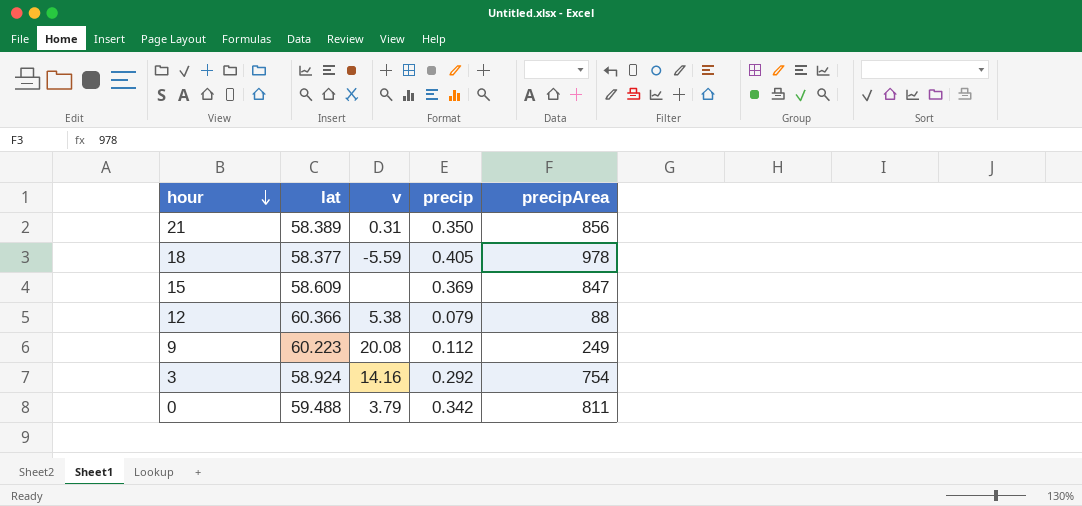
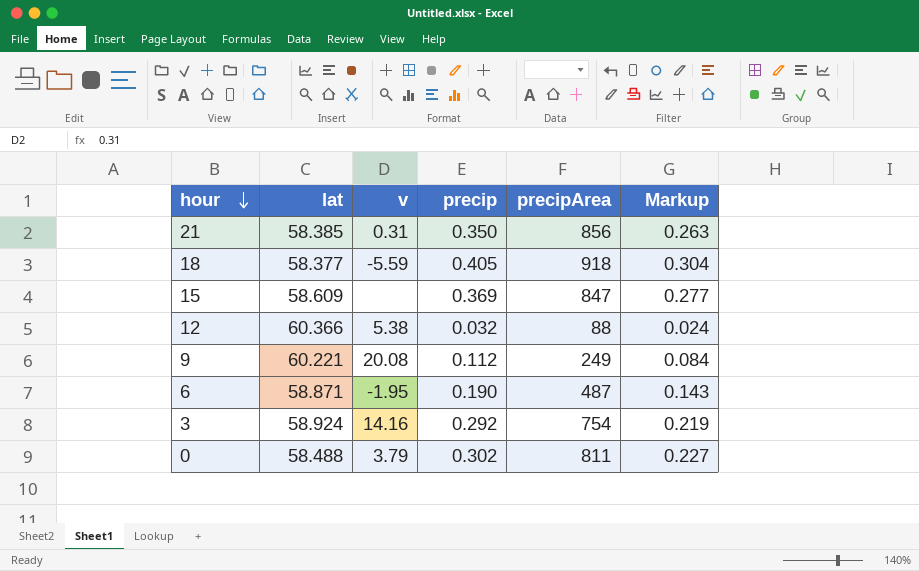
column Markup | formula: none -> [precip] * 0.75
21 | lat: 58.389 -> 58.385
18 | precipArea: 978 -> 918
12 | precip: 0.079 -> 0.032
9 | lat: 60.223 -> 60.221
row 6: none -> 58.871 | -1.95 | 0.190 | 487 | 0.143
0 | lat: 59.488 -> 58.488
0 | precip: 0.342 -> 0.302

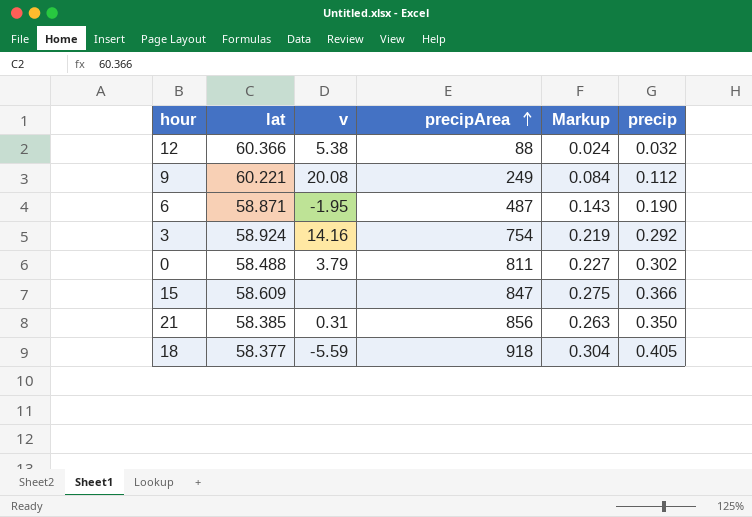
row order: hour descending -> precipArea ascending
column precip | position: 4 -> 6
15 | Markup: 0.277 -> 0.275
15 | precip: 0.369 -> 0.366

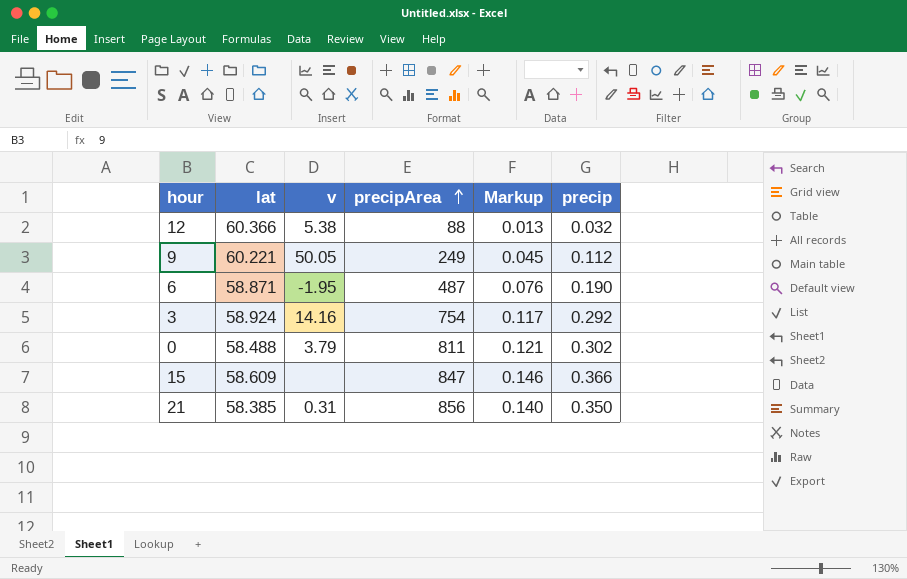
column Markup | formula: [precip] * 0.75 -> [precip] * 0.4
row 18: 58.377 | -5.59 | 918 | 0.304 | 0.405 -> none
9 | v: 20.08 -> 50.05

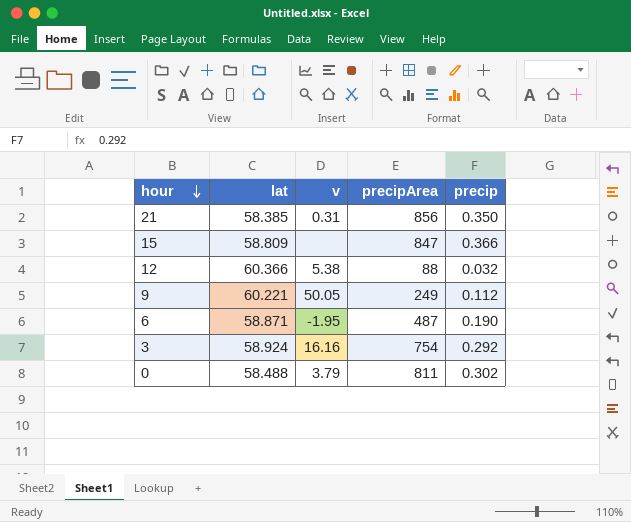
row order: precipArea ascending -> hour descending
column Markup | formula: [precip] * 0.4 -> none
15 | lat: 58.609 -> 58.809
3 | v: 14.16 -> 16.16

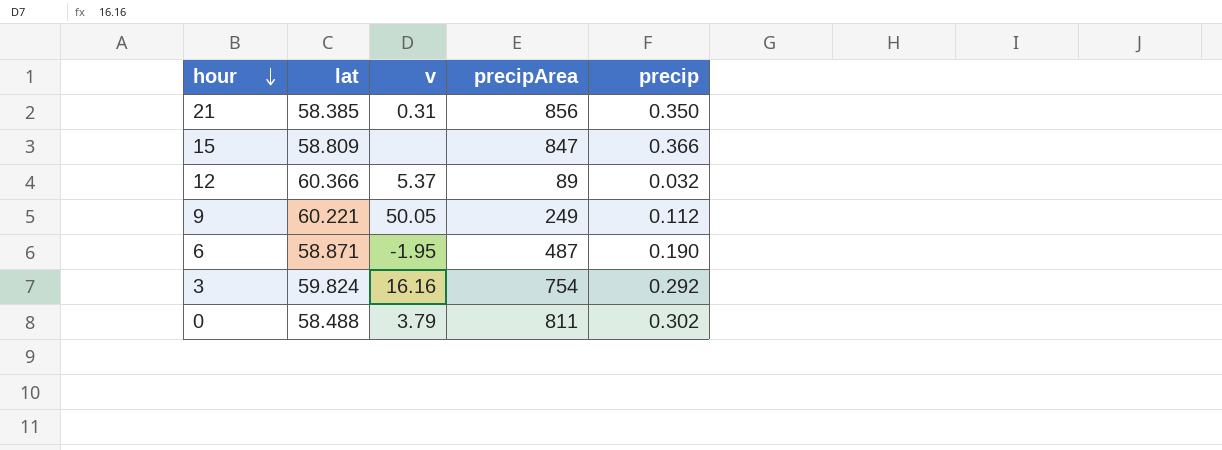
12 | v: 5.38 -> 5.37
12 | precipArea: 88 -> 89
3 | lat: 58.924 -> 59.824

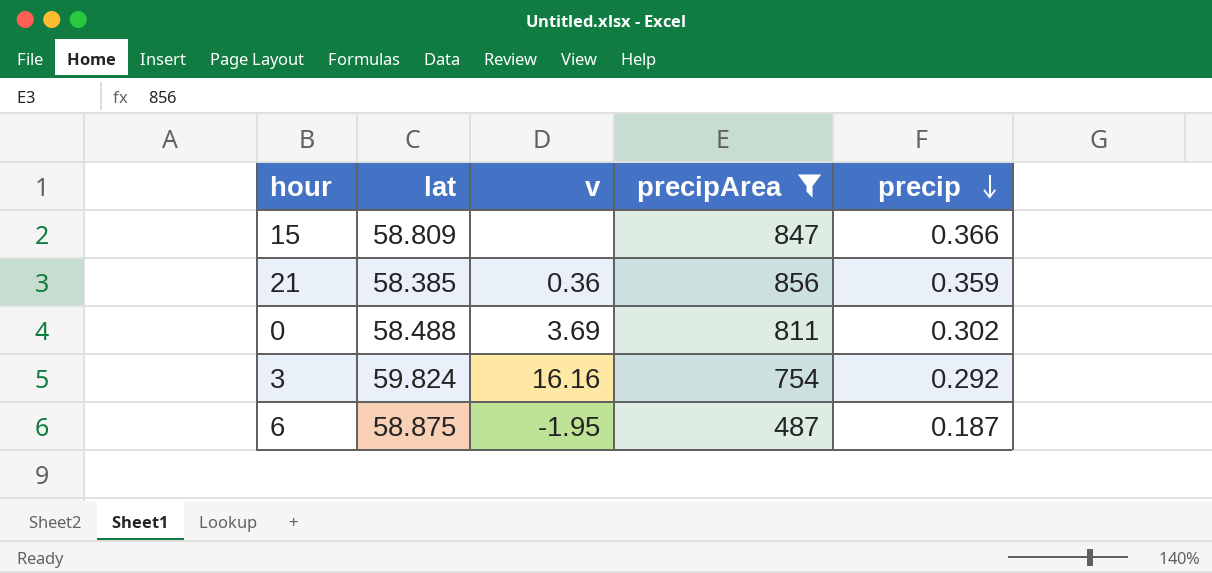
filter: none -> precipArea >= 487
row order: hour descending -> precip descending
21 | v: 0.31 -> 0.36
21 | precip: 0.350 -> 0.359
0 | v: 3.79 -> 3.69
6 | lat: 58.871 -> 58.875
6 | precip: 0.190 -> 0.187

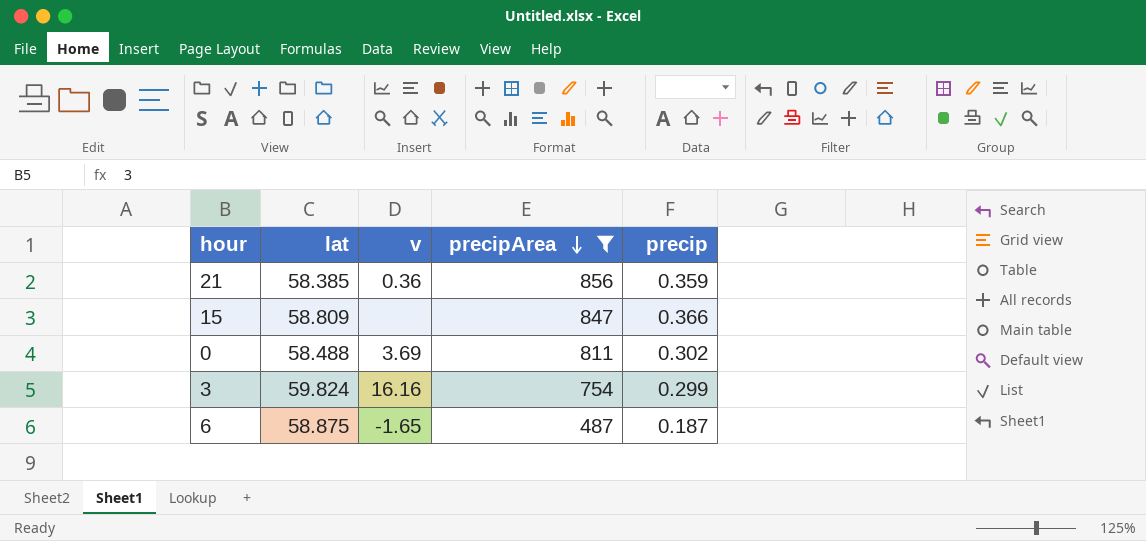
row order: precip descending -> precipArea descending
3 | precip: 0.292 -> 0.299
6 | v: -1.95 -> -1.65

